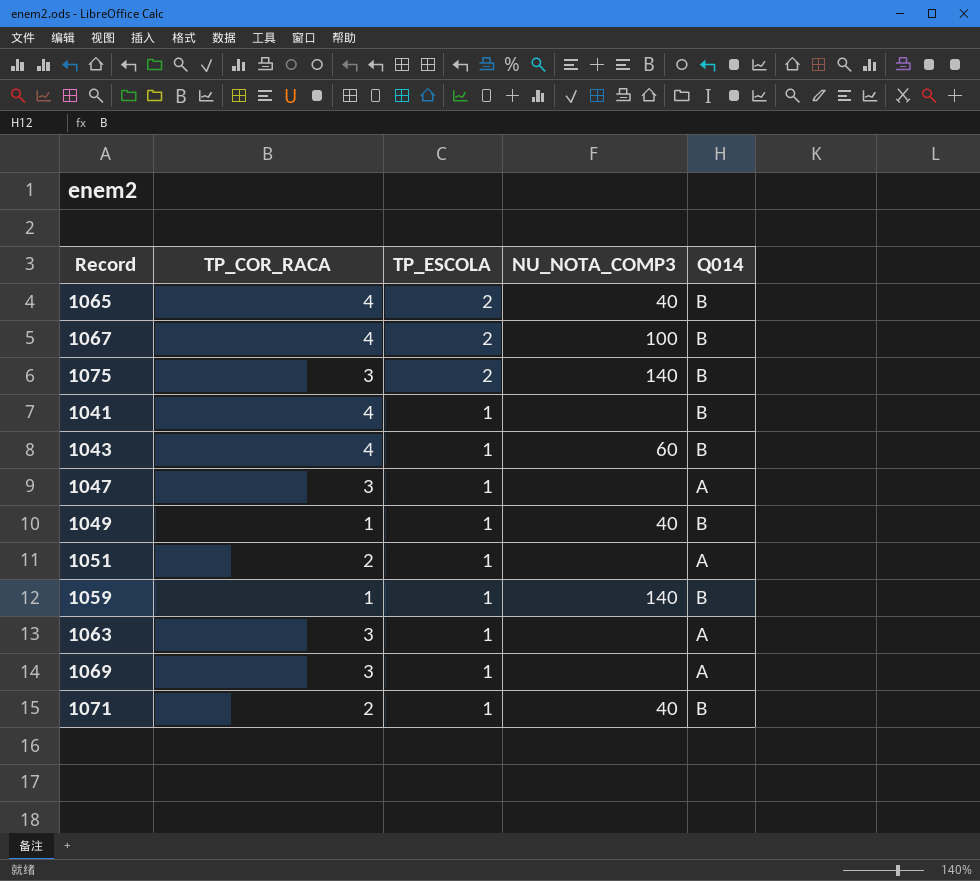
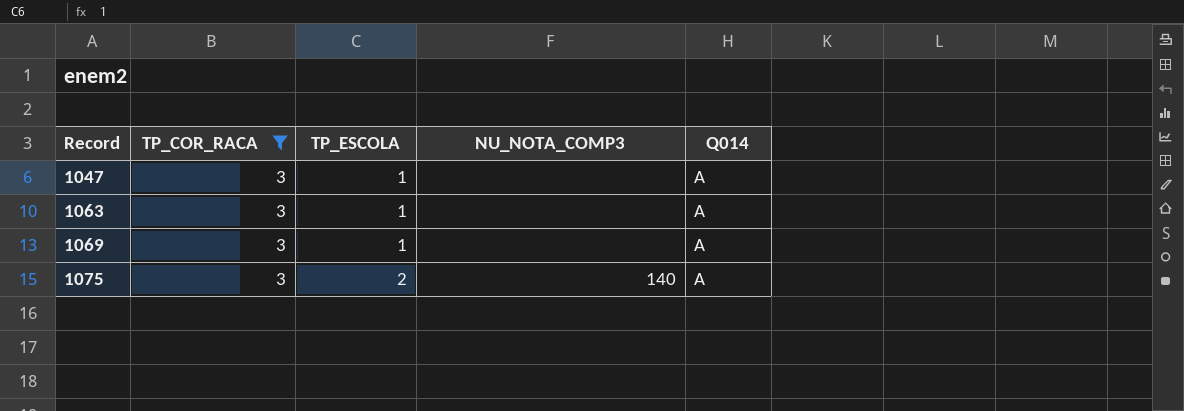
filter: none -> TP_COR_RACA = 3
row order: TP_ESCOLA descending -> Record ascending
1075 | Q014: B -> A

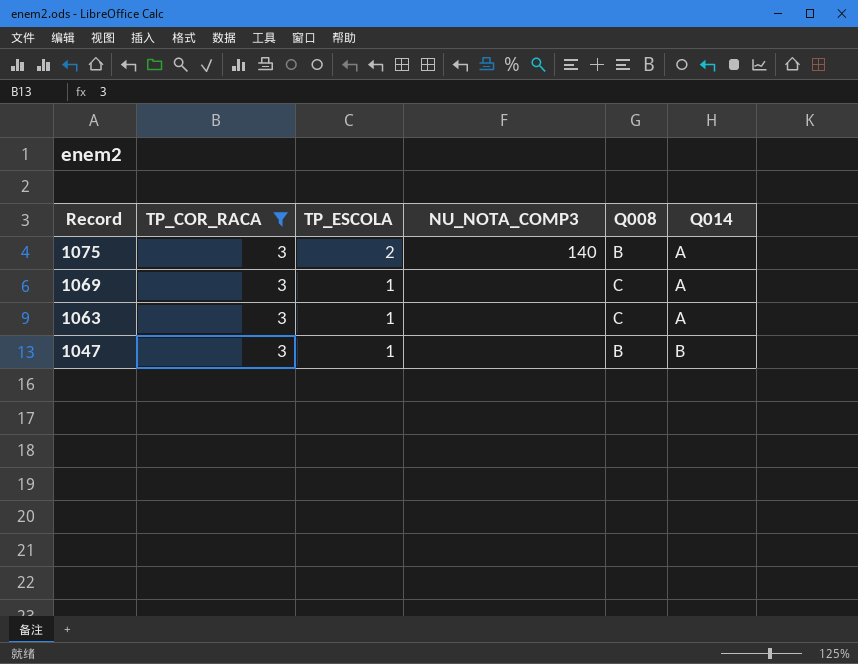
row order: Record ascending -> Record descending
column Q008 | position: none -> 5
1047 | Q014: A -> B

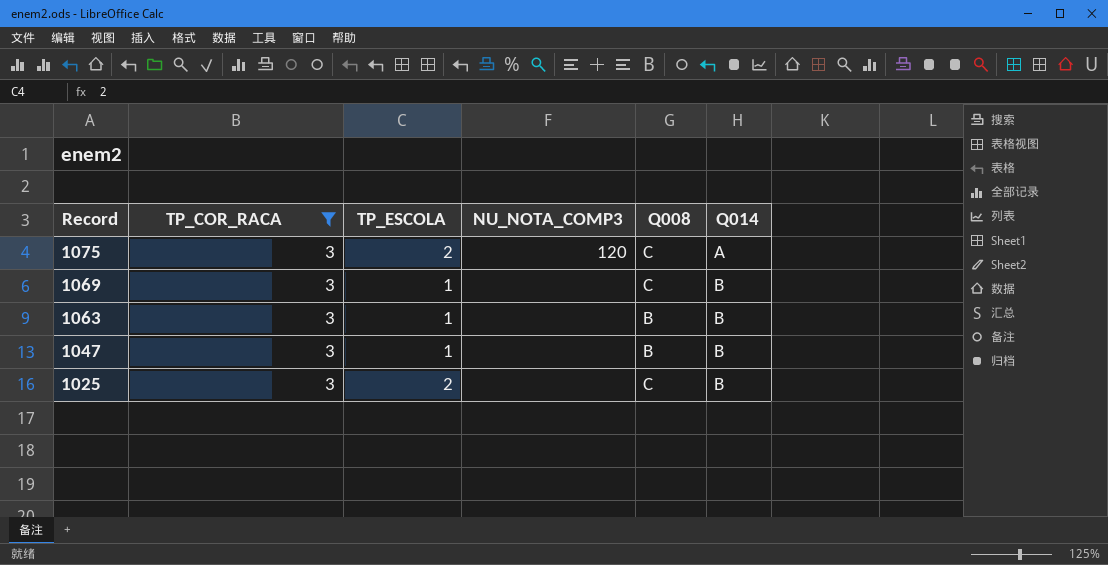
1075 | NU_NOTA_COMP3: 140 -> 120
1075 | Q008: B -> C
1069 | Q014: A -> B
1063 | Q008: C -> B
1063 | Q014: A -> B
row 1025: none -> 3 | 2 | none | C | B

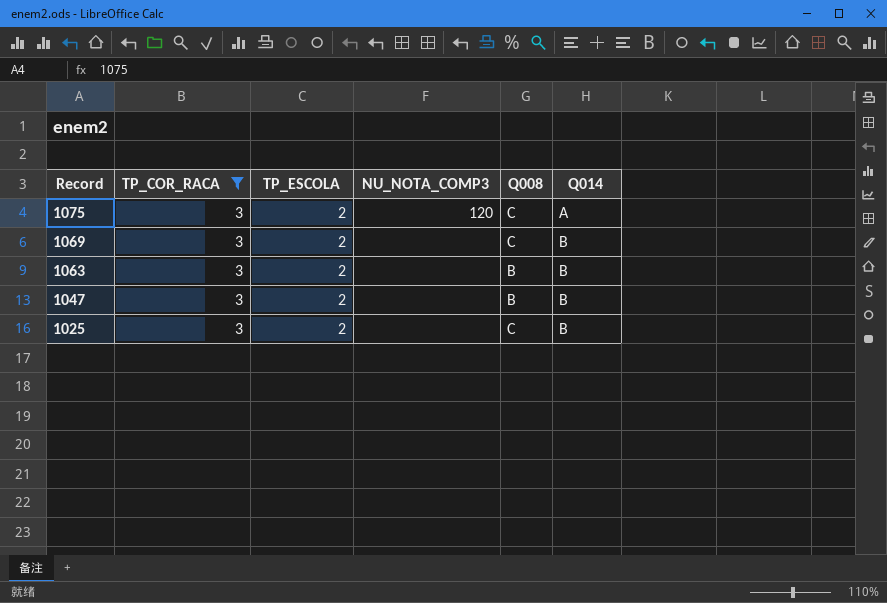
1069 | TP_ESCOLA: 1 -> 2
1063 | TP_ESCOLA: 1 -> 2
1047 | TP_ESCOLA: 1 -> 2

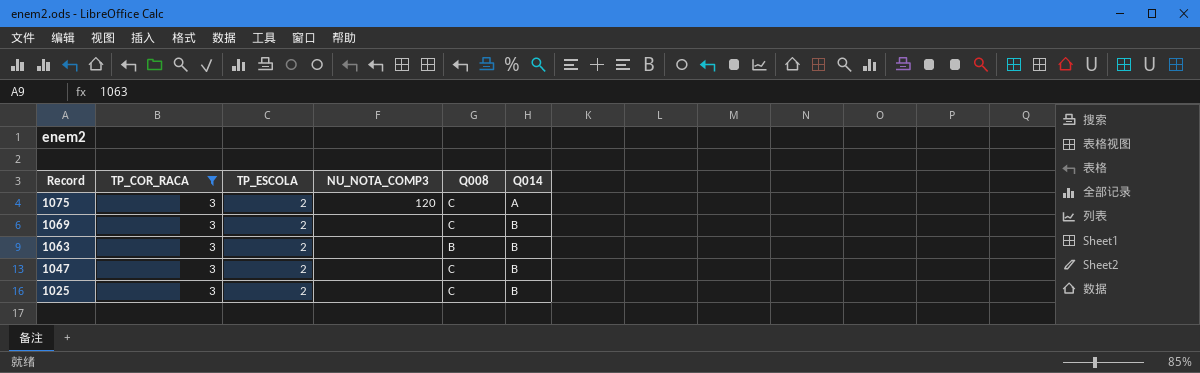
1047 | Q008: B -> C

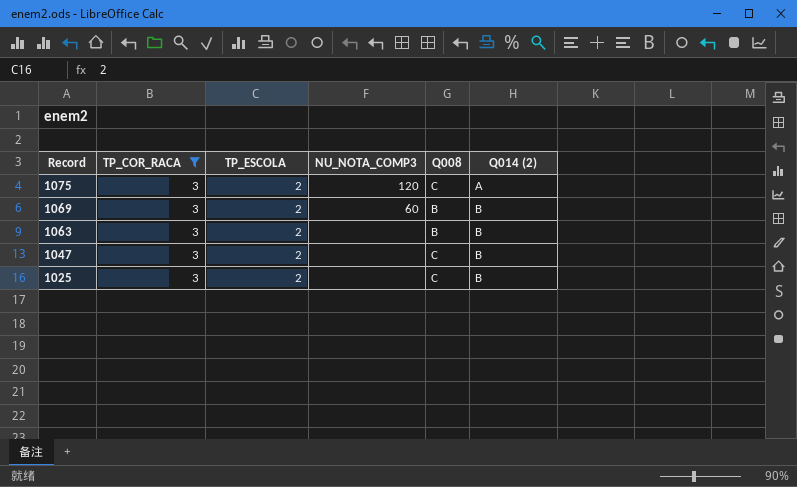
column name: Q014 -> Q014 (2)
1069 | NU_NOTA_COMP3: none -> 60
1069 | Q008: C -> B

